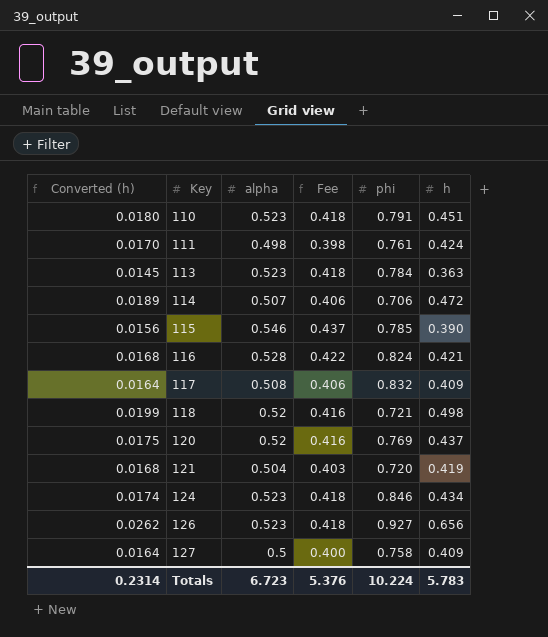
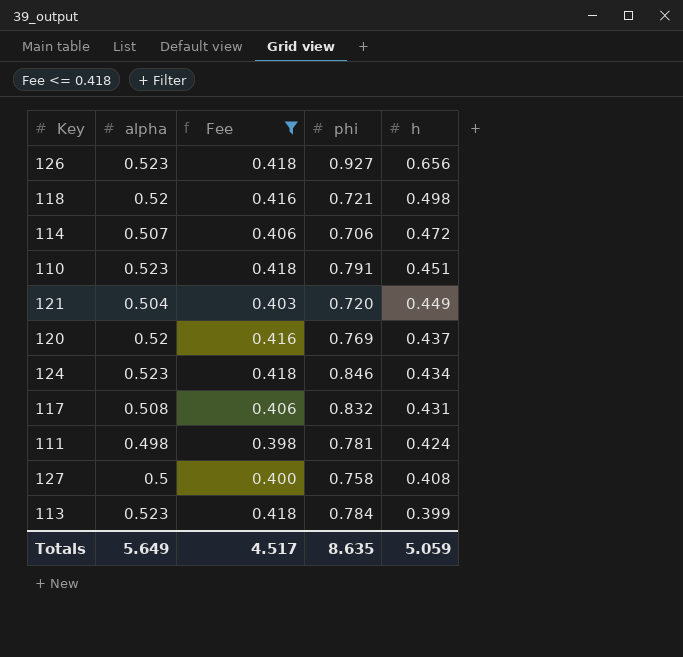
filter: none -> Fee <= 0.418
row order: Key ascending -> h descending
column Converted (h) | formula: [h] * 0.04 -> none
121 | h: 0.419 -> 0.449
117 | h: 0.409 -> 0.431
111 | phi: 0.761 -> 0.781
127 | h: 0.409 -> 0.408
113 | h: 0.363 -> 0.399
Totals | alpha: 6.723 -> 5.649
Totals | Fee: 5.376 -> 4.517
Totals | phi: 10.224 -> 8.635
Totals | h: 5.783 -> 5.059

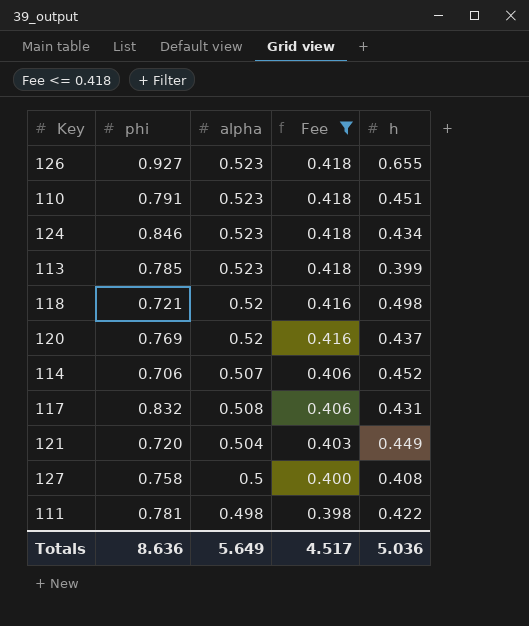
row order: h descending -> Fee descending
column phi | position: 4 -> 2
126 | h: 0.656 -> 0.655
113 | phi: 0.784 -> 0.785
114 | h: 0.472 -> 0.452
111 | h: 0.424 -> 0.422
Totals | phi: 8.635 -> 8.636
Totals | h: 5.059 -> 5.036

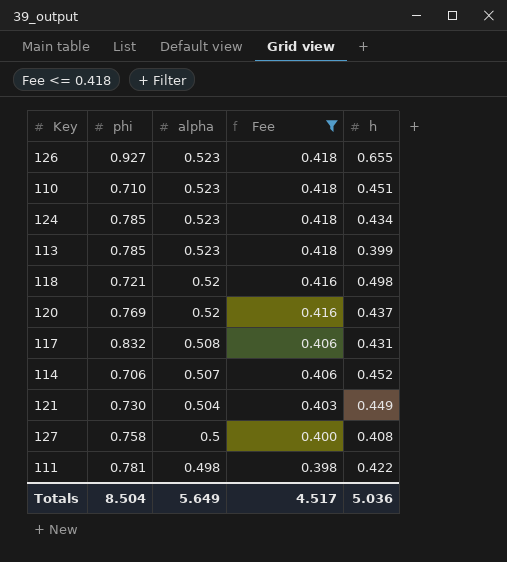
row order: Fee descending -> alpha descending
110 | phi: 0.791 -> 0.710
124 | phi: 0.846 -> 0.785
121 | phi: 0.720 -> 0.730
Totals | phi: 8.636 -> 8.504

